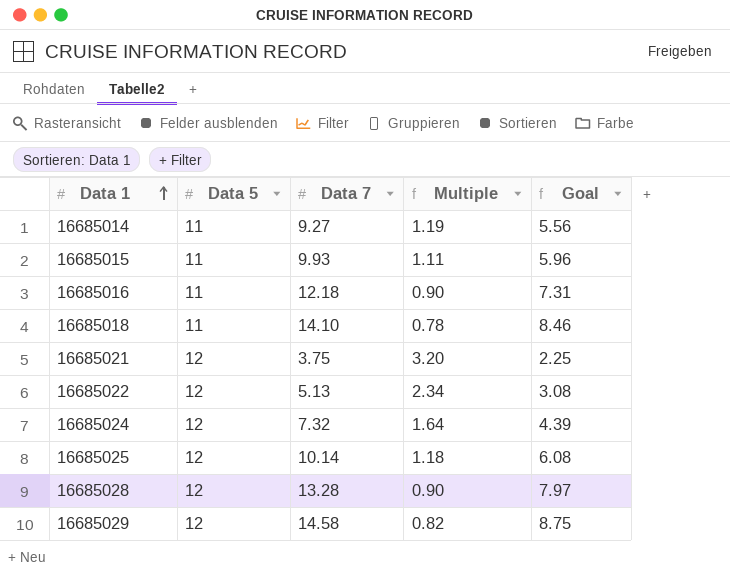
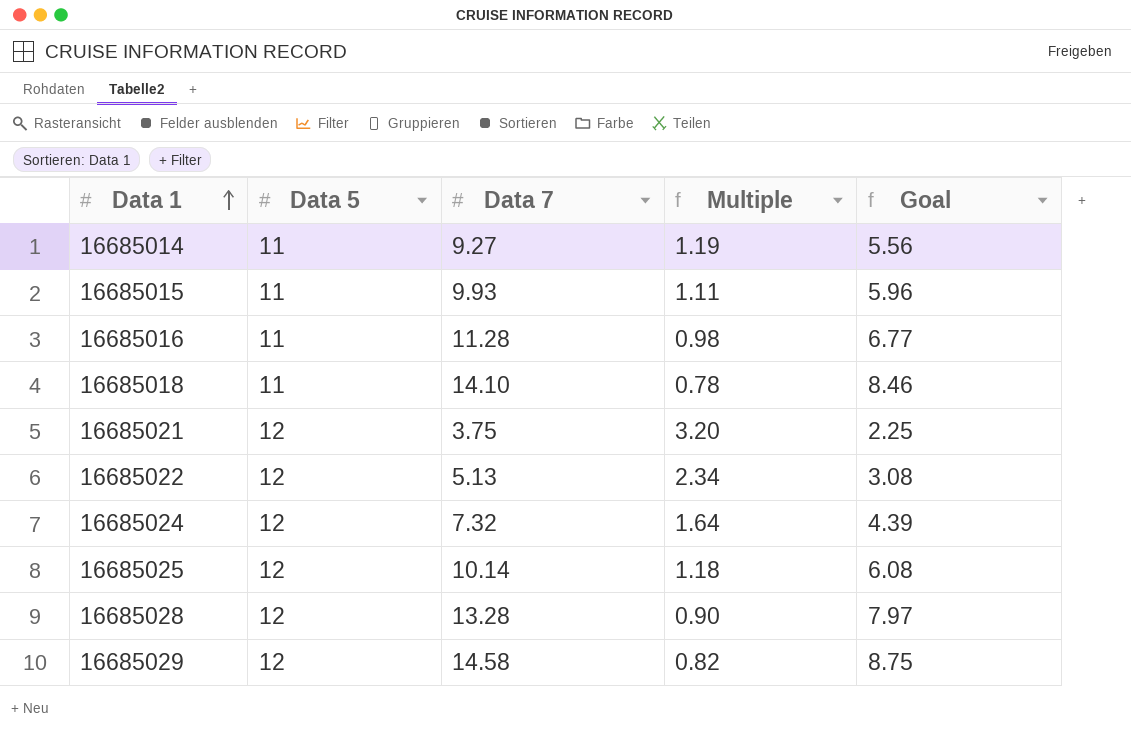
16685016 | Data 7: 12.18 -> 11.28
16685016 | Multiple: 0.90 -> 0.98
16685016 | Goal: 7.31 -> 6.77

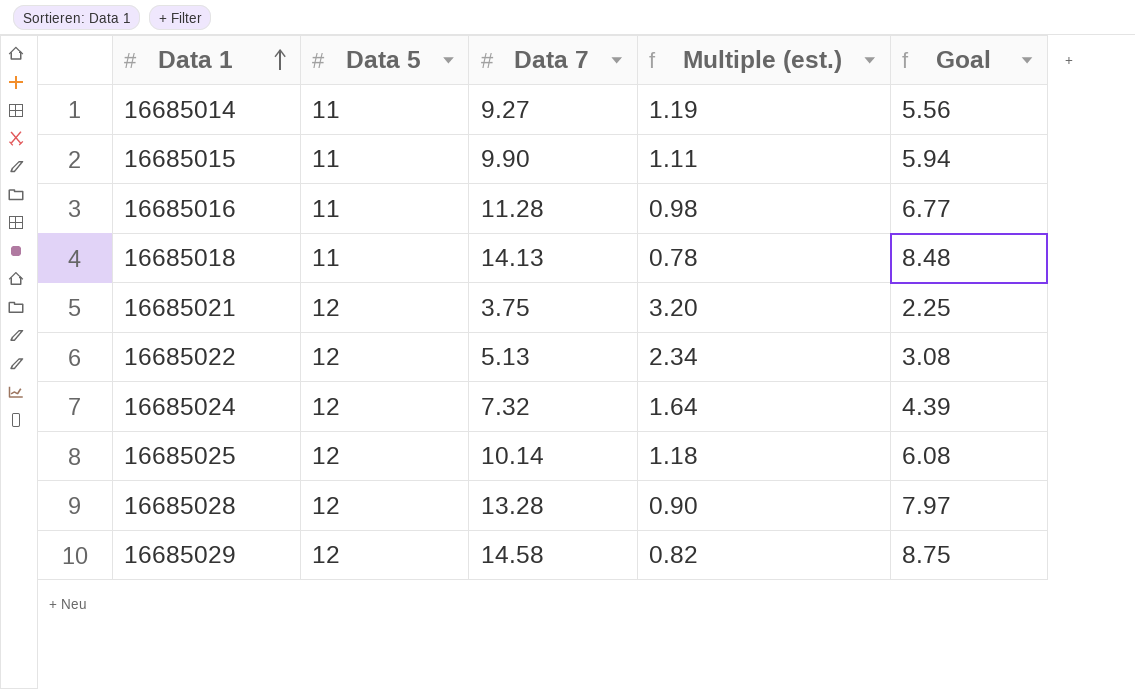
column name: Multiple -> Multiple (est.)
16685015 | Data 7: 9.93 -> 9.90
16685015 | Goal: 5.96 -> 5.94
16685018 | Data 7: 14.10 -> 14.13
16685018 | Goal: 8.46 -> 8.48

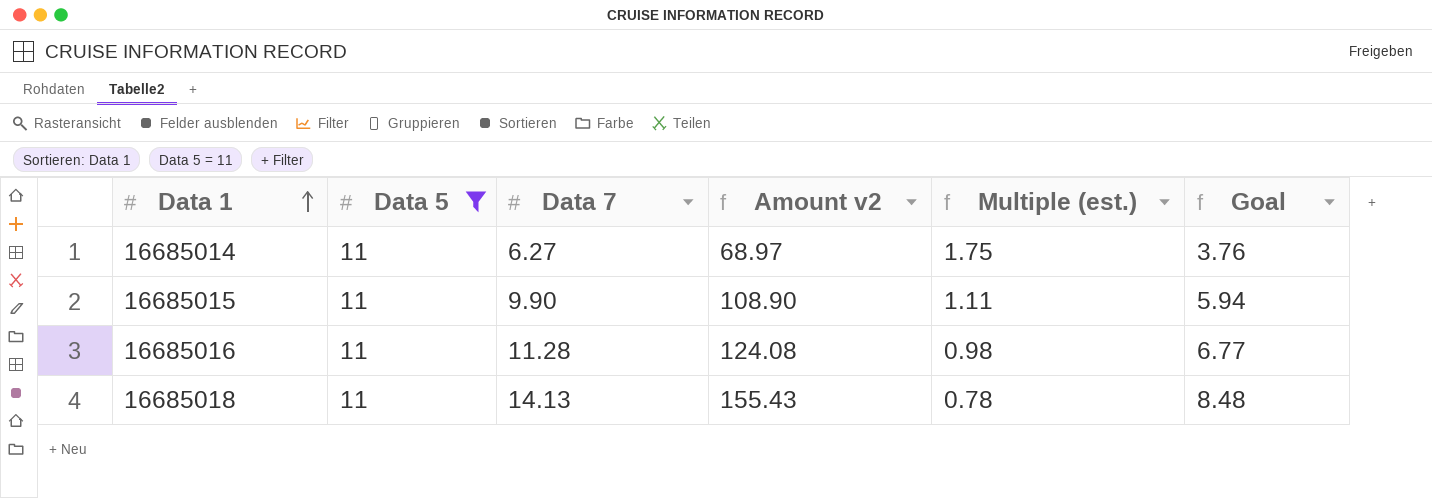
filter: none -> Data 5 = 11
column Amount v2 | formula: none -> [Data 5] * [Data 7]
16685014 | Data 7: 9.27 -> 6.27
16685014 | Multiple (est.): 1.19 -> 1.75
16685014 | Goal: 5.56 -> 3.76

